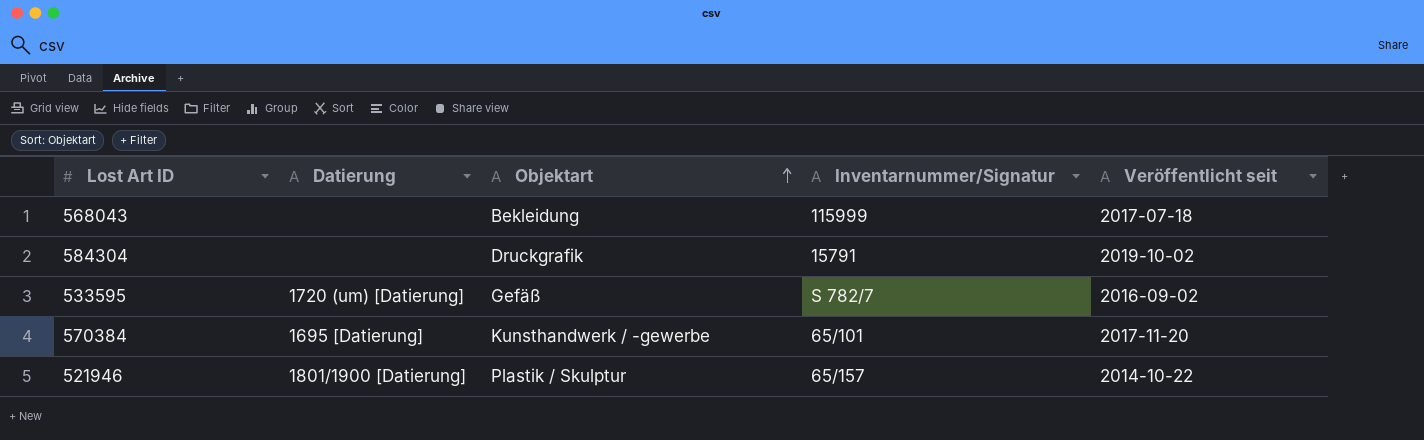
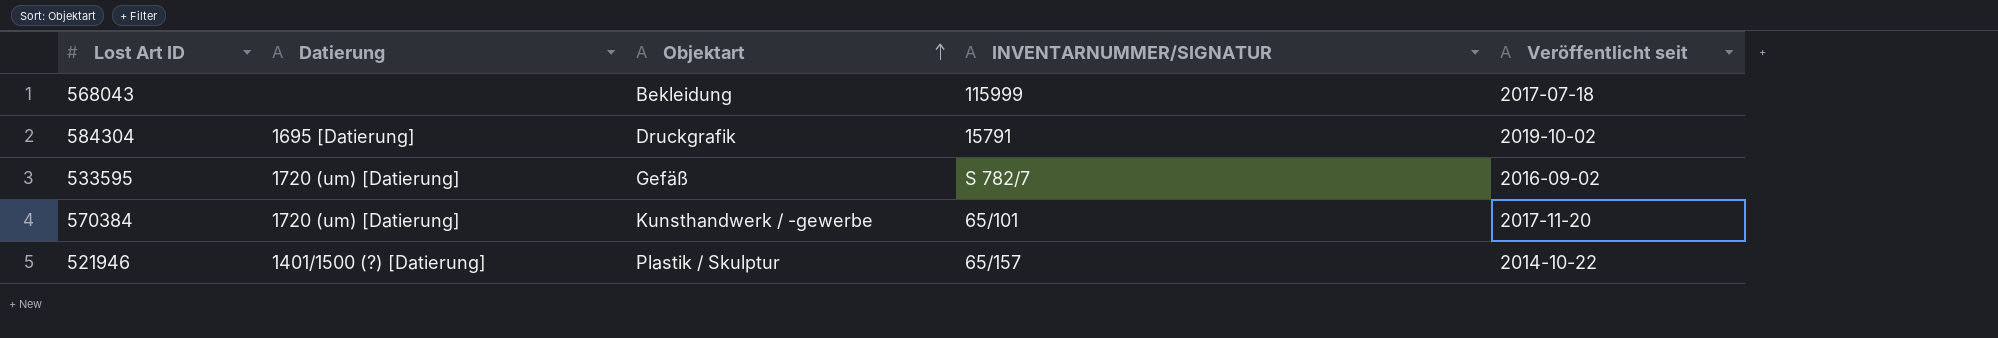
column name: Inventarnummer/Signatur -> INVENTARNUMMER/SIGNATUR
584304 | Datierung: none -> 1695 [Datierung]
570384 | Datierung: 1695 [Datierung] -> 1720 (um) [Datierung]
521946 | Datierung: 1801/1900 [Datierung] -> 1401/1500 (?) [Datierung]

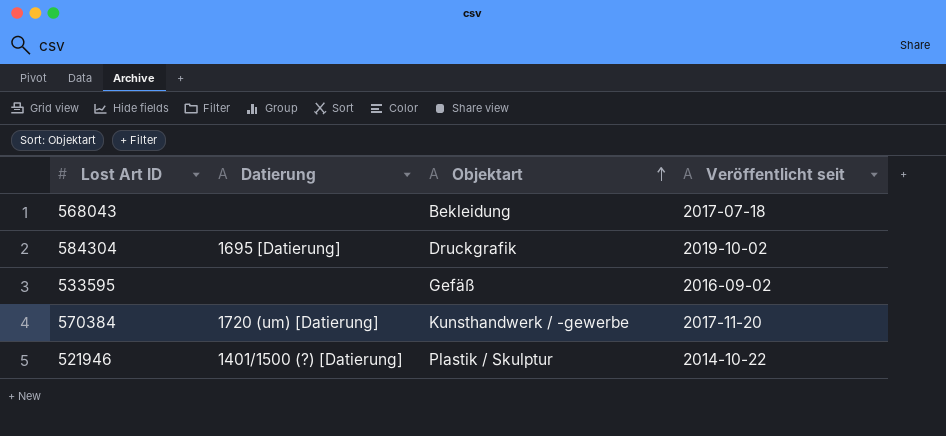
column INVENTARNUMMER/SIGNATUR | position: 4 -> none
533595 | Datierung: 1720 (um) [Datierung] -> none

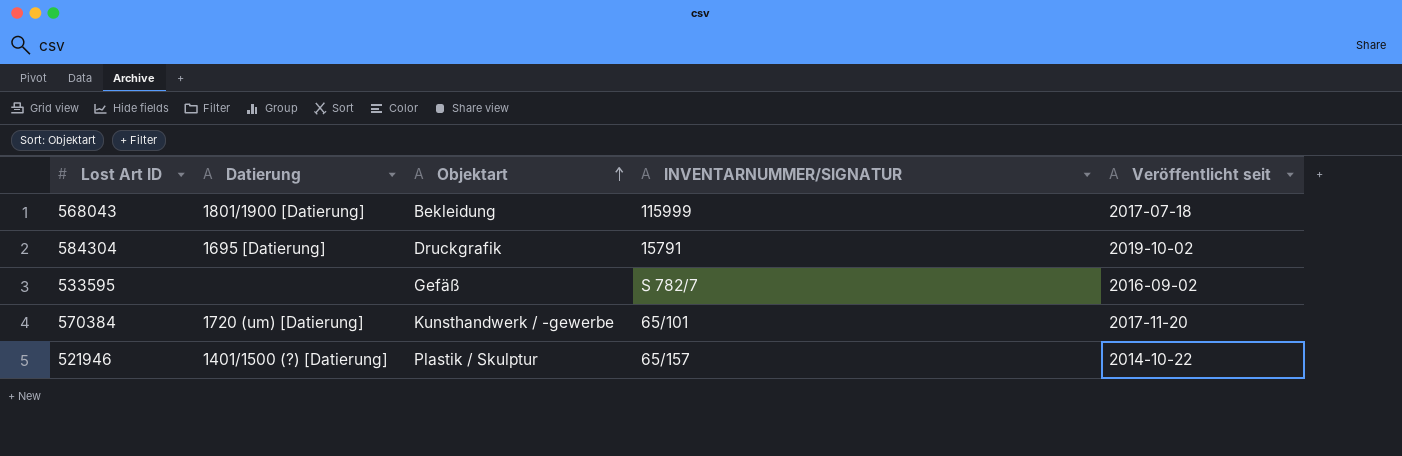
column INVENTARNUMMER/SIGNATUR | position: none -> 4
568043 | Datierung: none -> 1801/1900 [Datierung]

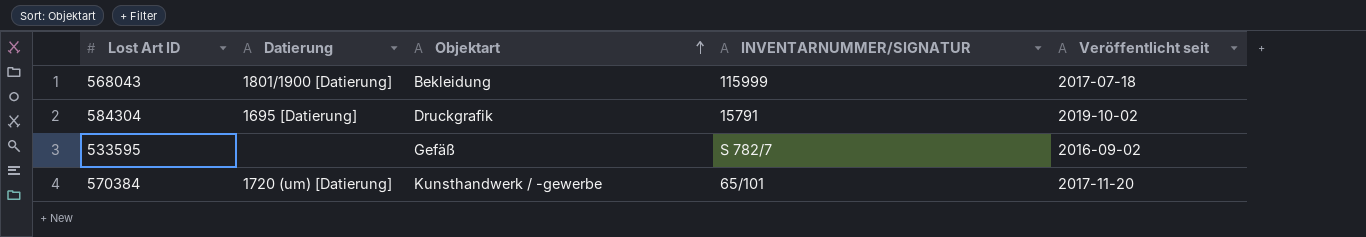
row 521946: 1401/1500 (?) [Datierung] | Plastik / Skulptur | 65/157 | 2014-10-22 -> none

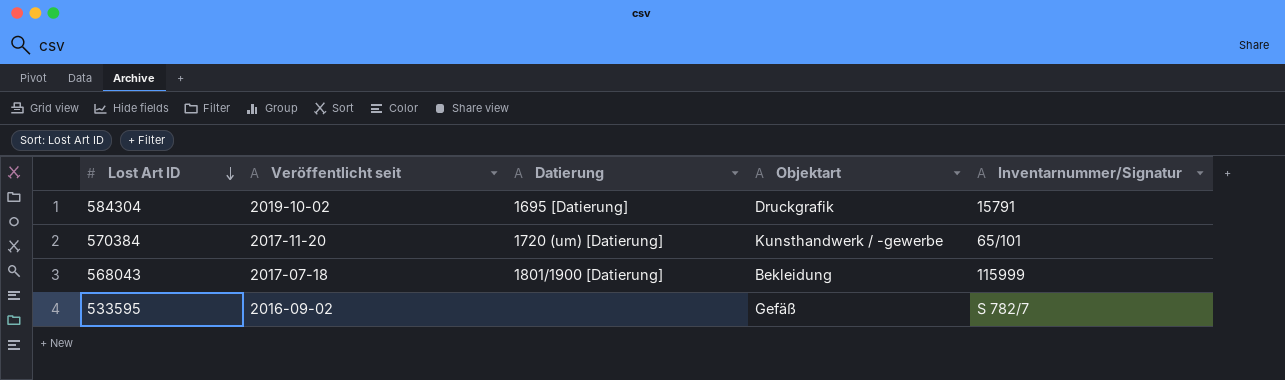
row order: Objektart ascending -> Lost Art ID descending
column Veröffentlicht seit | position: 5 -> 2
column name: INVENTARNUMMER/SIGNATUR -> Inventarnummer/Signatur

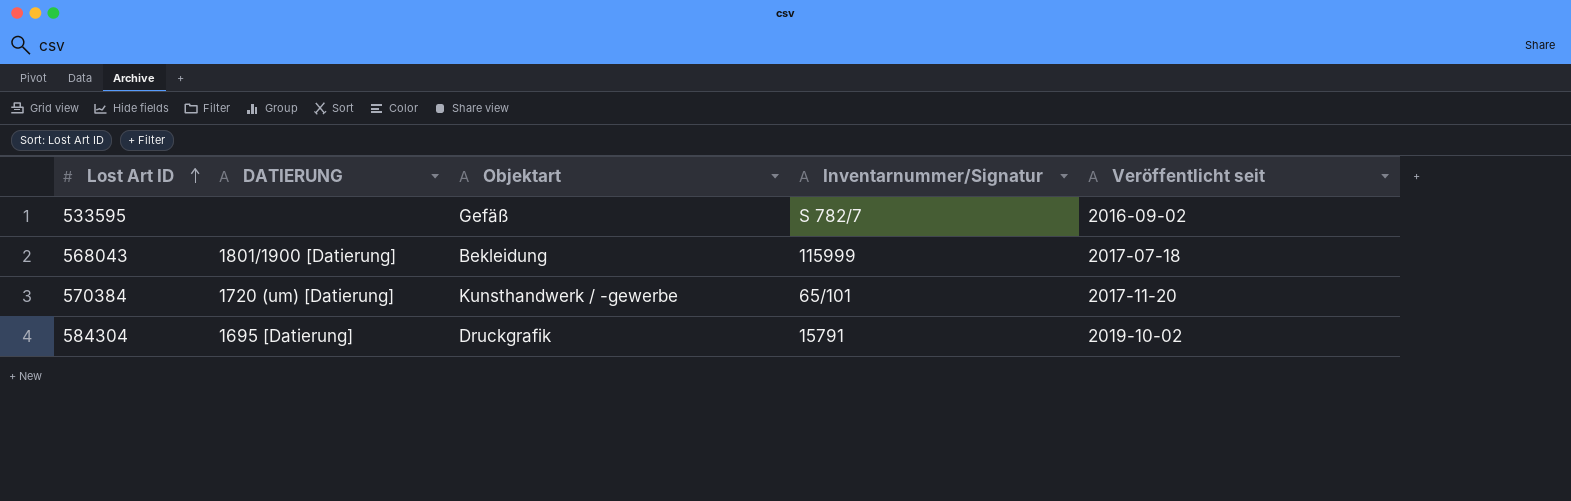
row order: Lost Art ID descending -> Lost Art ID ascending
column name: Datierung -> DATIERUNG
column Veröffentlicht seit | position: 2 -> 5

